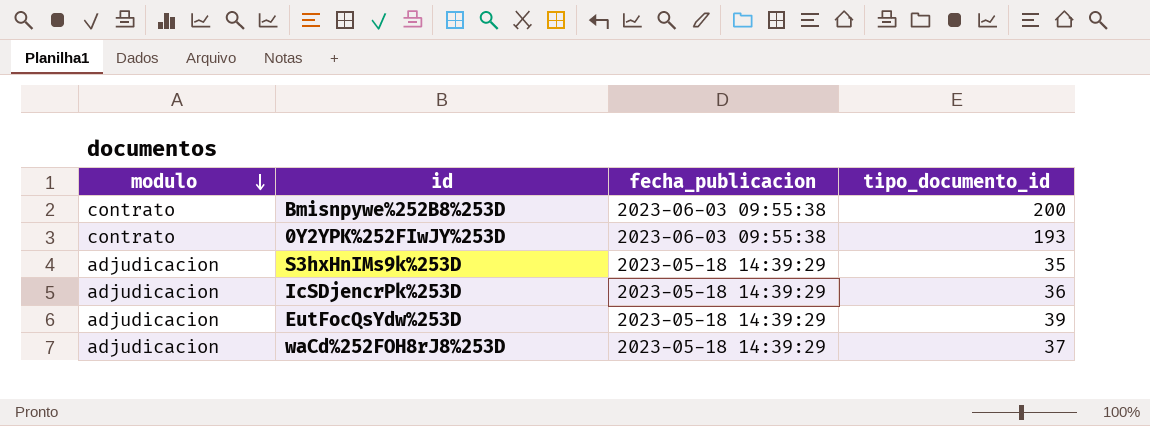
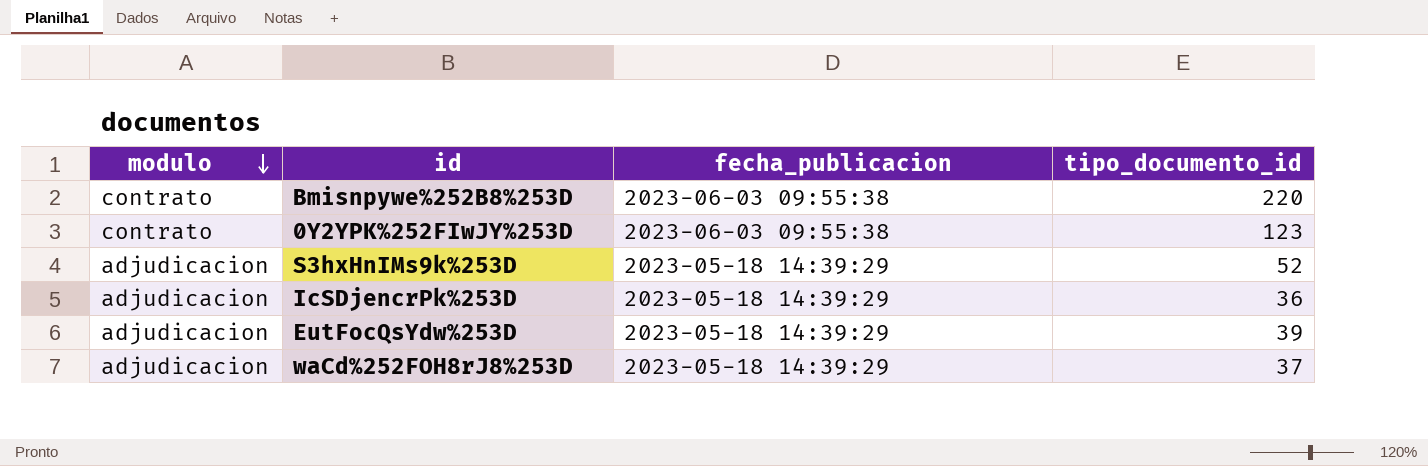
Bmisnpywe%252B8%253D | tipo_documento_id: 200 -> 220
0Y2YPK%252FIwJY%253D | tipo_documento_id: 193 -> 123
S3hxHnIMs9k%253D | tipo_documento_id: 35 -> 52

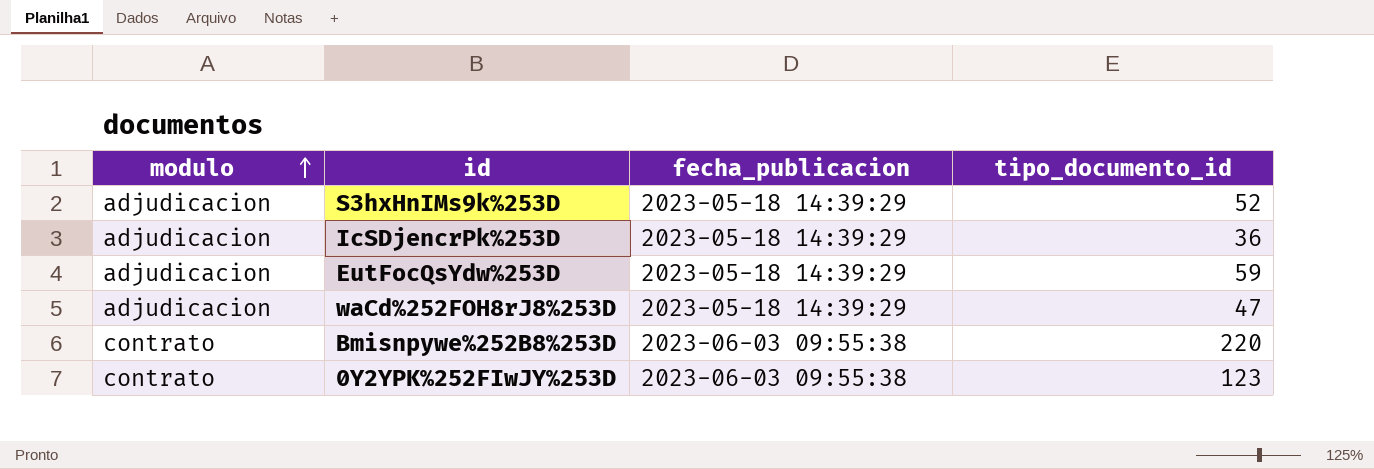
row order: modulo descending -> modulo ascending
EutFocQsYdw%253D | tipo_documento_id: 39 -> 59
waCd%252FOH8rJ8%253D | tipo_documento_id: 37 -> 47

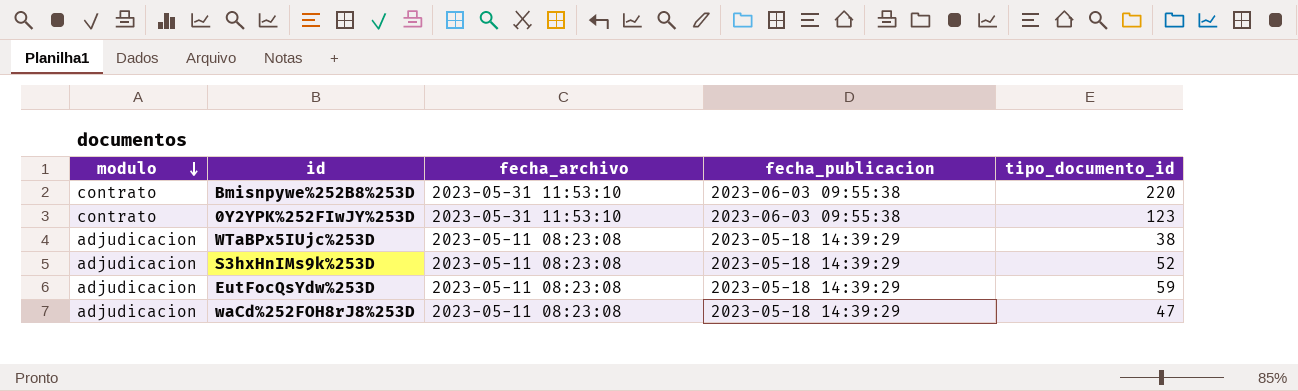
row order: modulo ascending -> modulo descending
column fecha_archivo | position: none -> 3
row IcSDjencrPk%253D: adjudicacion | 2023-05-18 14:39:29 | 36 -> none
row WTaBPx5IUjc%253D: none -> adjudicacion | 2023-05-11 08:23:08 | 2023-05-18 14:39:29 | 38

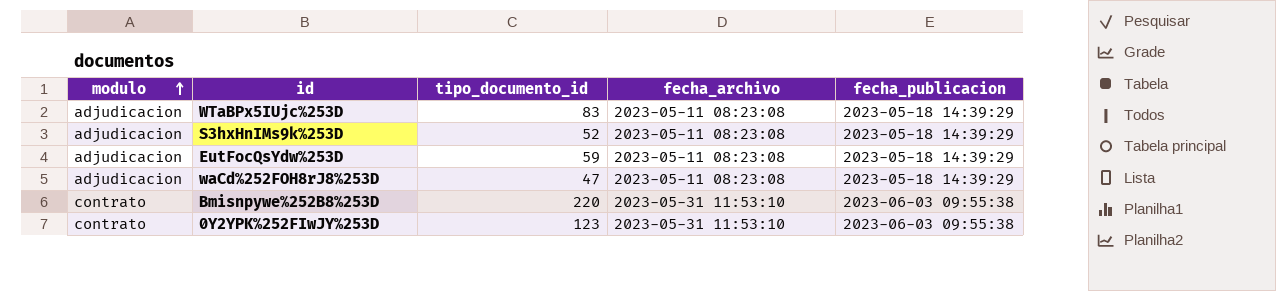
row order: modulo descending -> modulo ascending
column tipo_documento_id | position: 5 -> 3
WTaBPx5IUjc%253D | tipo_documento_id: 38 -> 83

